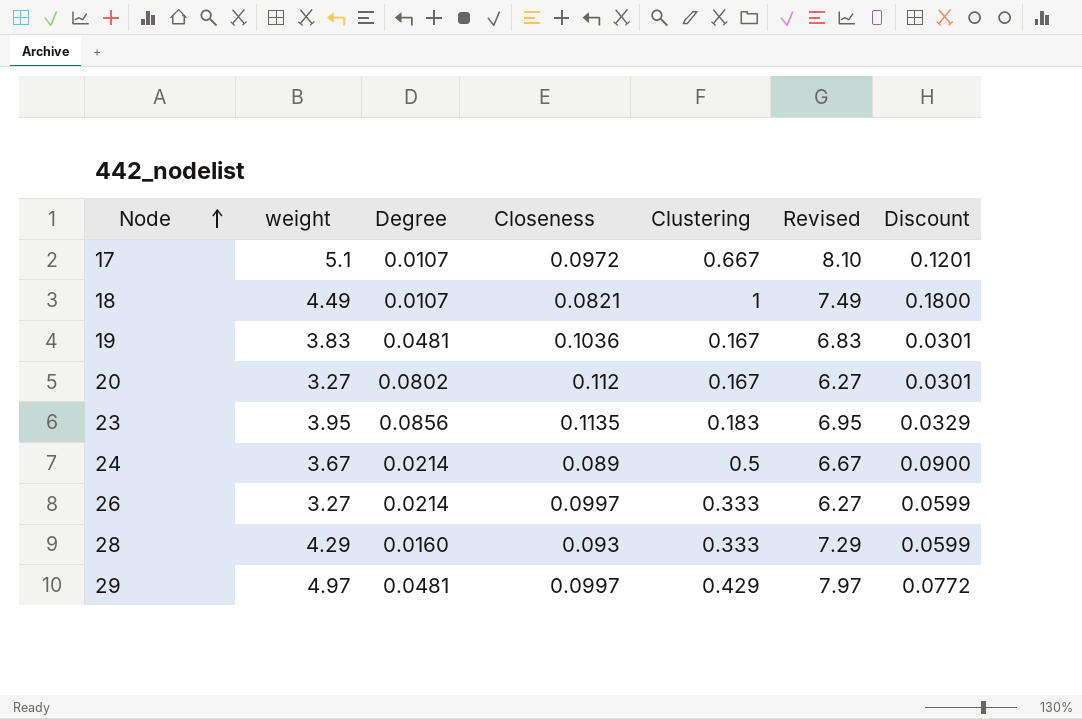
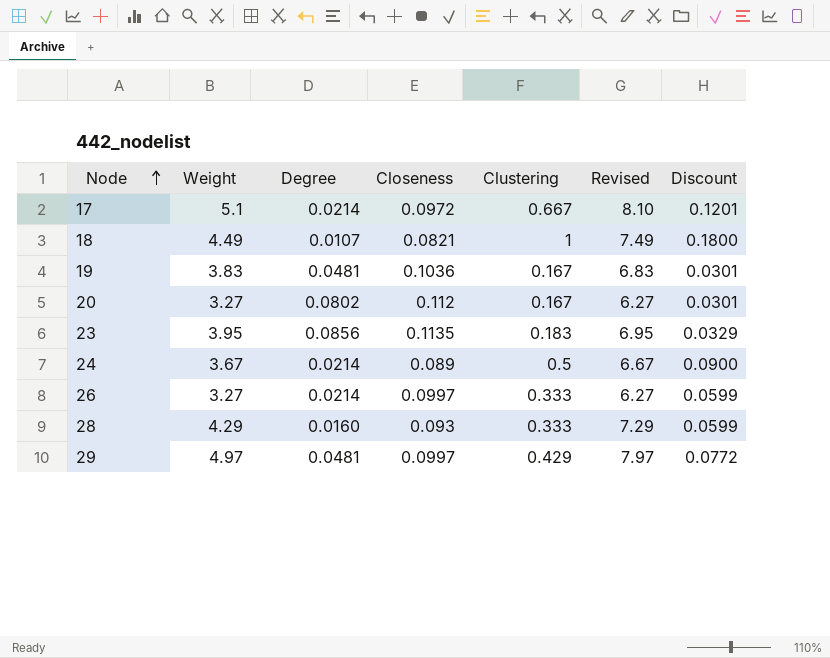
column name: weight -> Weight
17 | Degree: 0.0107 -> 0.0214

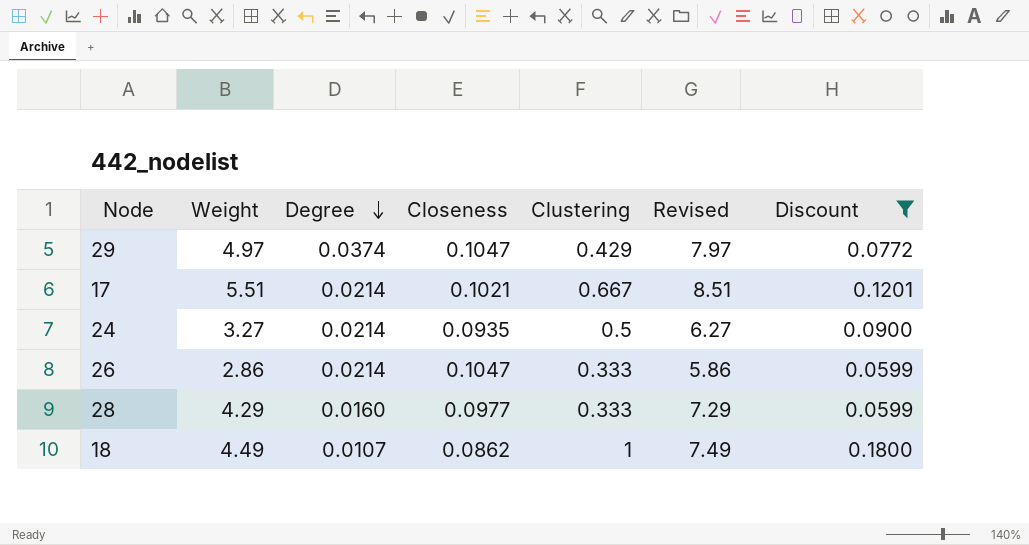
filter: none -> Discount >= 0.0599
row order: Node ascending -> Degree descending
29 | Degree: 0.0481 -> 0.0374
29 | Closeness: 0.0997 -> 0.1047
17 | Weight: 5.1 -> 5.51
17 | Closeness: 0.0972 -> 0.1021
17 | Revised: 8.10 -> 8.51
24 | Weight: 3.67 -> 3.27
24 | Closeness: 0.089 -> 0.0935
24 | Revised: 6.67 -> 6.27
26 | Weight: 3.27 -> 2.86
26 | Closeness: 0.0997 -> 0.1047
26 | Revised: 6.27 -> 5.86
28 | Closeness: 0.093 -> 0.0977
18 | Closeness: 0.0821 -> 0.0862

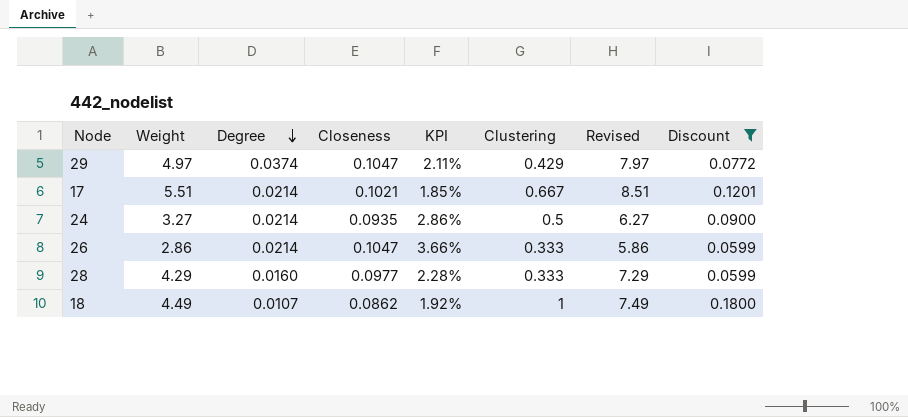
column KPI | formula: none -> [Closeness] / [Weight]

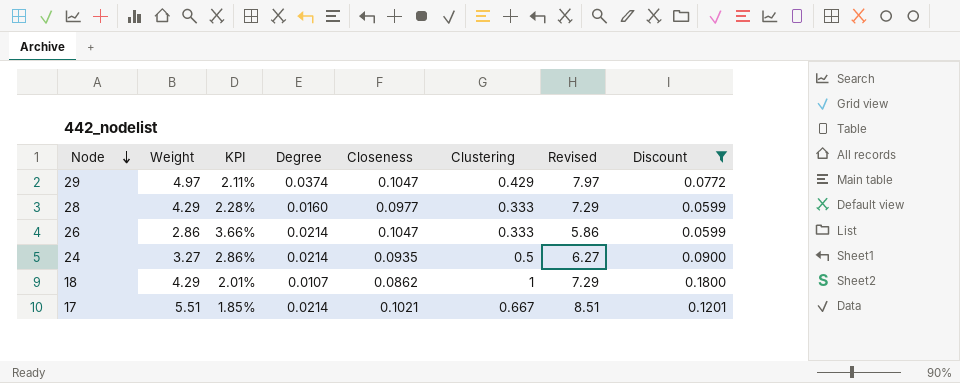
row order: Degree descending -> Node descending
column KPI | position: 5 -> 3
18 | Weight: 4.49 -> 4.29
18 | KPI: 1.92% -> 2.01%
18 | Revised: 7.49 -> 7.29

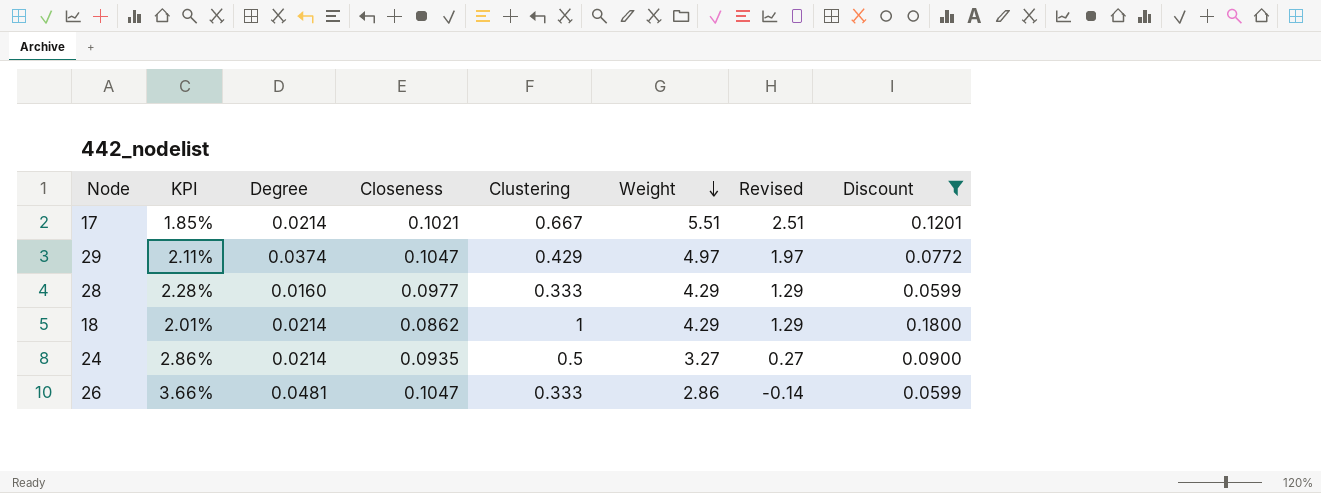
row order: Node descending -> Weight descending
column Weight | position: 2 -> 6
column Revised | formula: [Weight] + 3 -> [Weight] - 3
18 | Degree: 0.0107 -> 0.0214
26 | Degree: 0.0214 -> 0.0481

